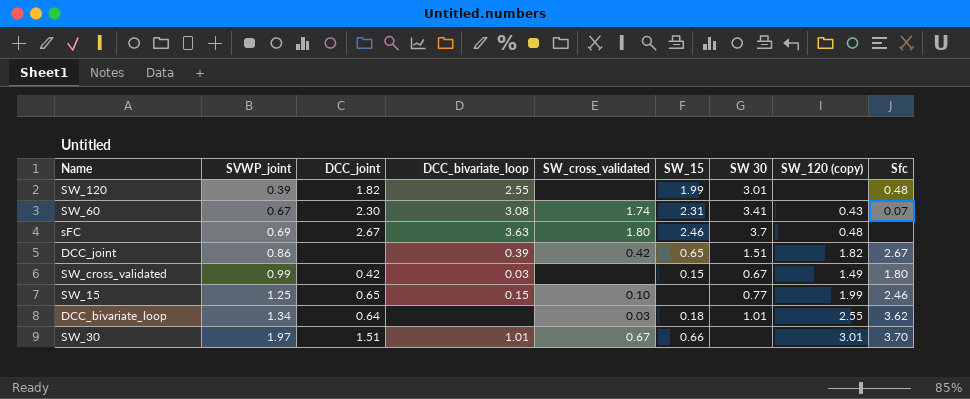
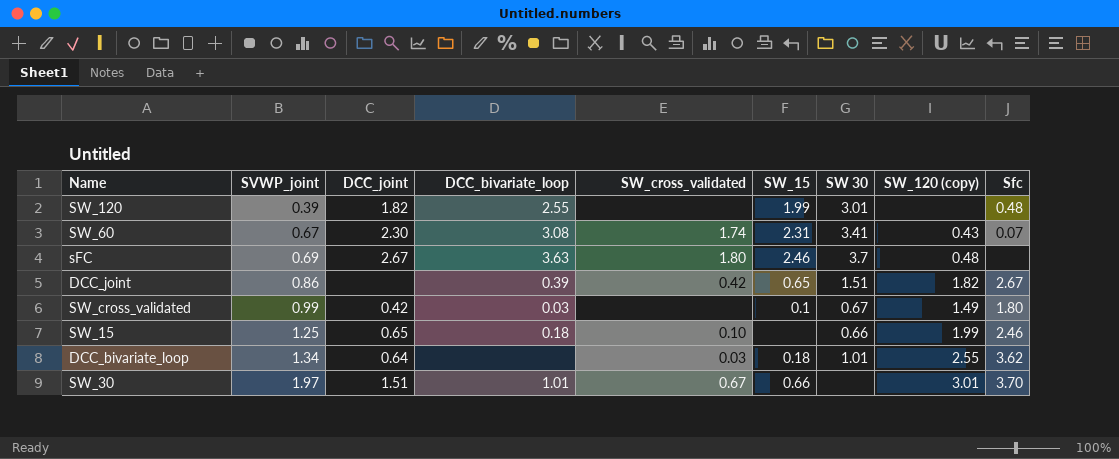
SW_cross_validated | SW_15: 0.15 -> 0.1
SW_15 | DCC_bivariate_loop: 0.15 -> 0.18
SW_15 | SW 30: 0.77 -> 0.66

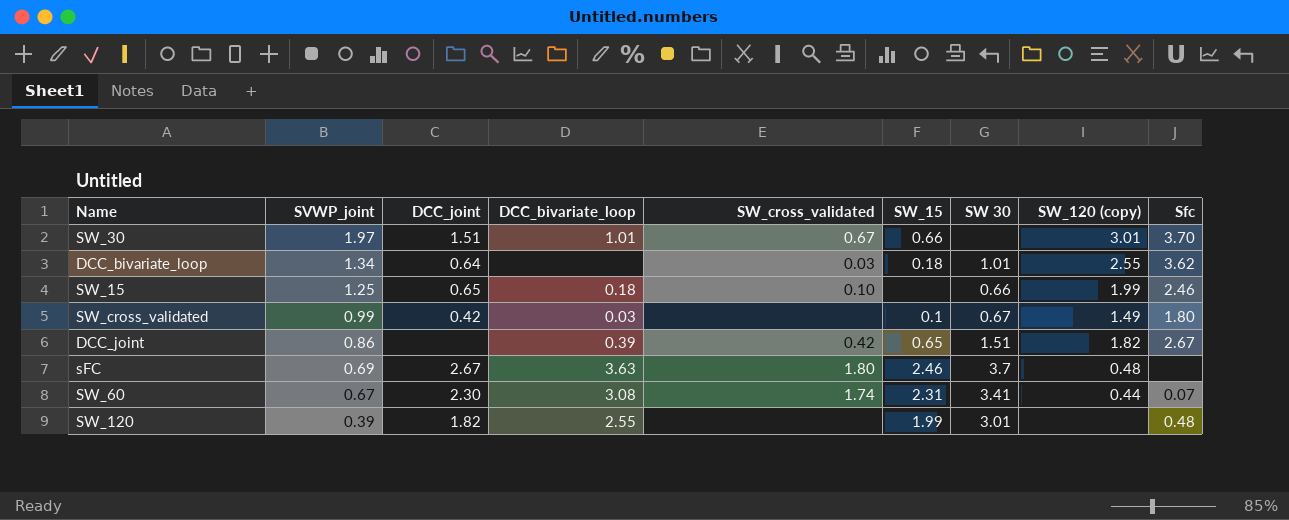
row order: SVWP_joint ascending -> SVWP_joint descending
SW_60 | SW_120 (copy): 0.43 -> 0.44

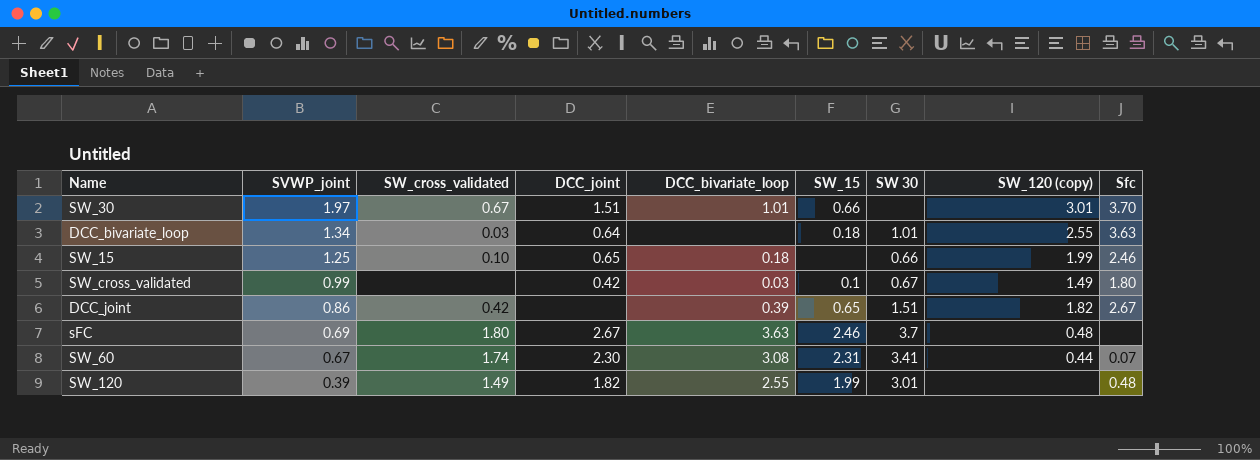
column SW_cross_validated | position: 5 -> 3
DCC_bivariate_loop | Sfc: 3.62 -> 3.63
SW_120 | SW_cross_validated: none -> 1.49

